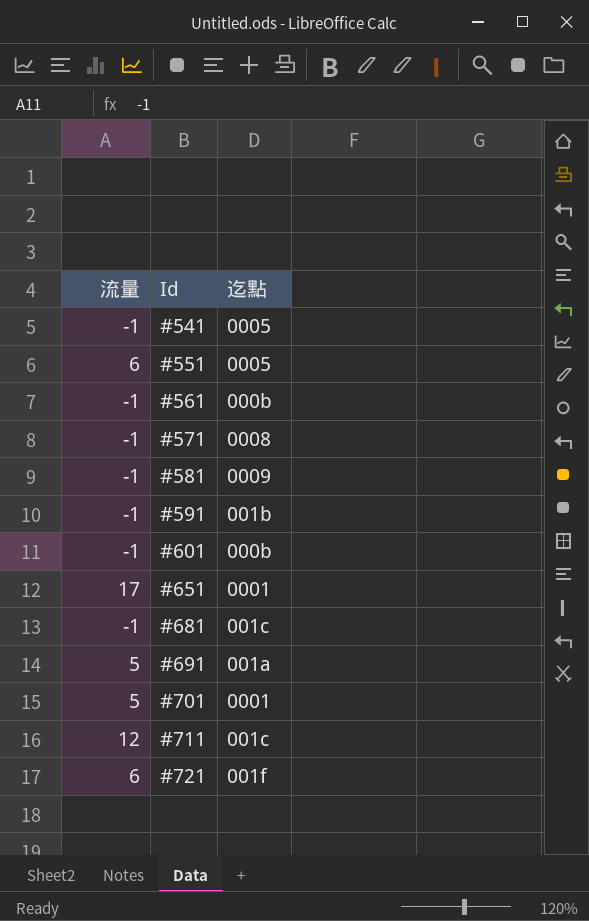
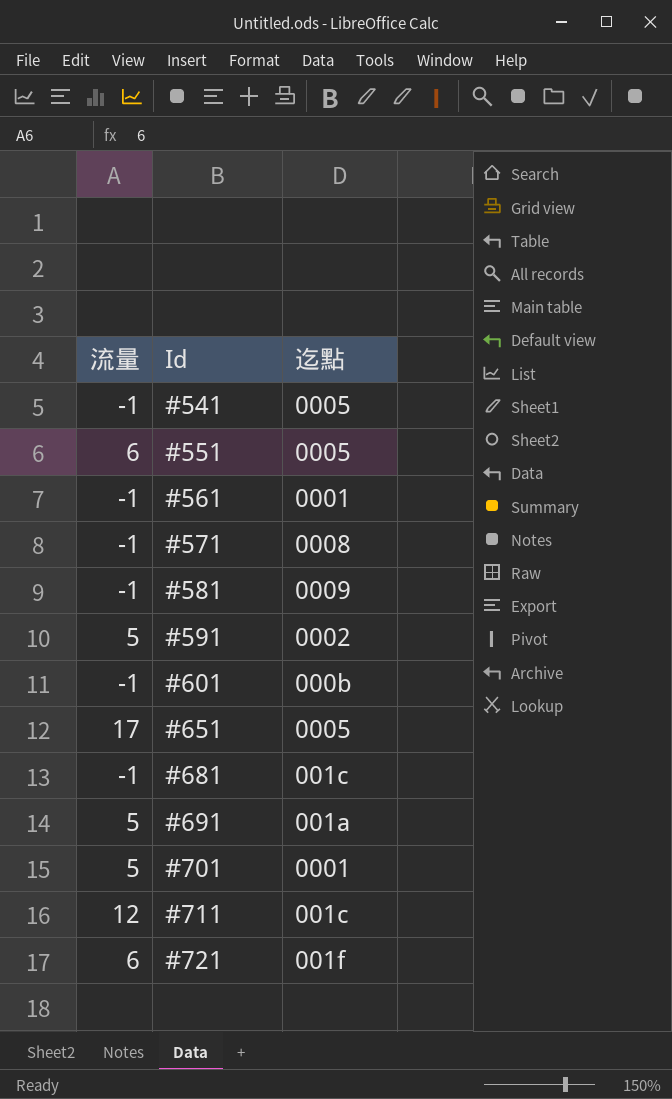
#561 | 迄點: 000b -> 0001
#591 | 流量: -1 -> 5
#591 | 迄點: 001b -> 0002
#651 | 迄點: 0001 -> 0005

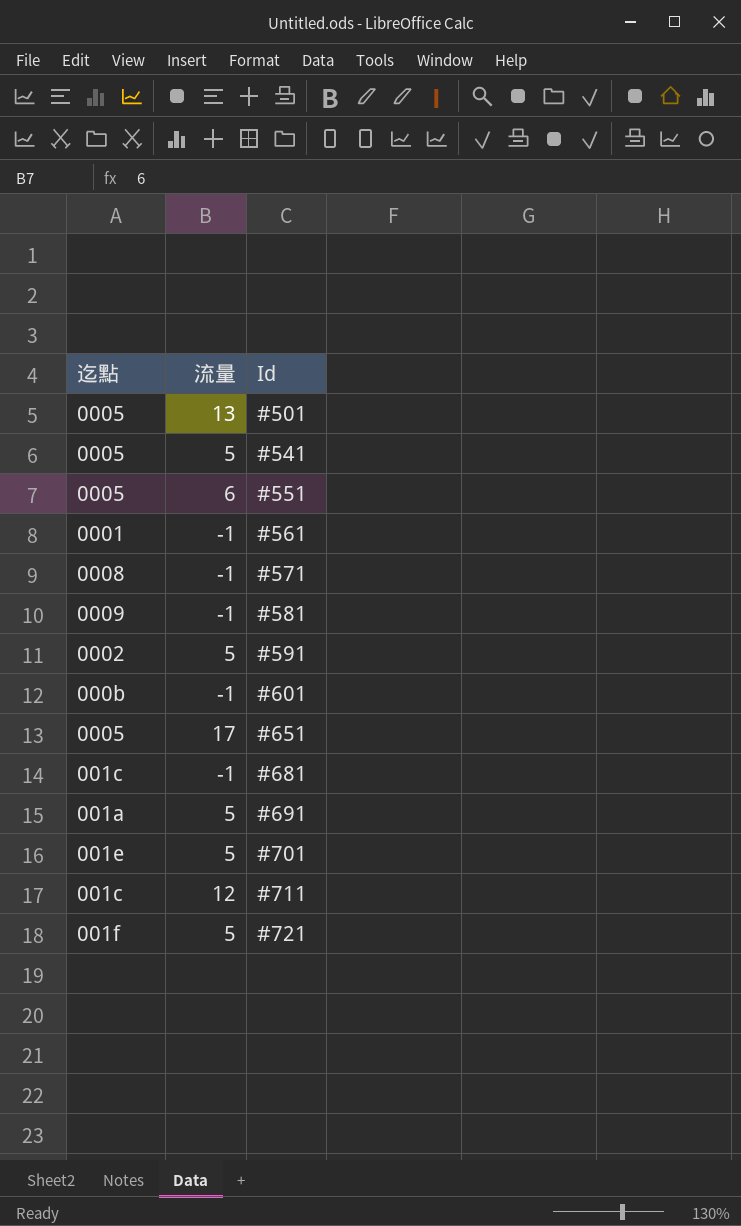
column 迄點 | position: 3 -> 1
row #501: none -> 0005 | 13
#541 | 流量: -1 -> 5
#701 | 迄點: 0001 -> 001e
#721 | 流量: 6 -> 5

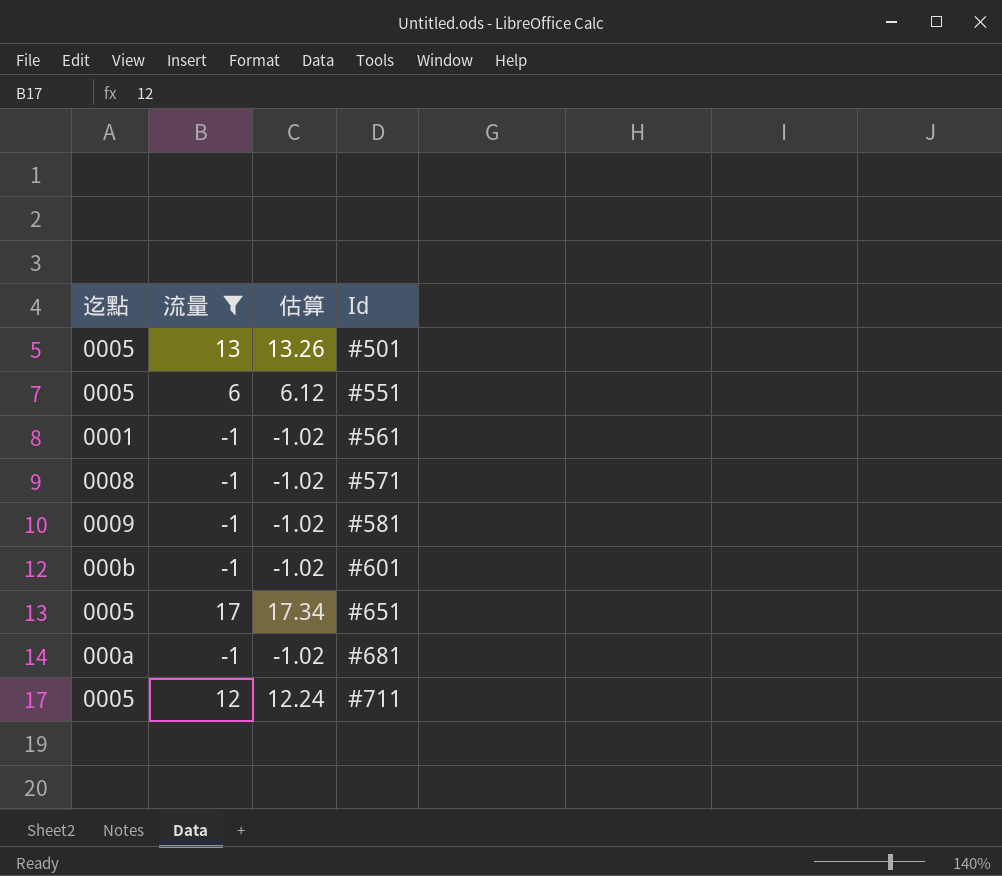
filter: none -> 流量 != 5
column 估算 | formula: none -> [流量] * 1.02
#681 | 迄點: 001c -> 000a
#711 | 迄點: 001c -> 0005

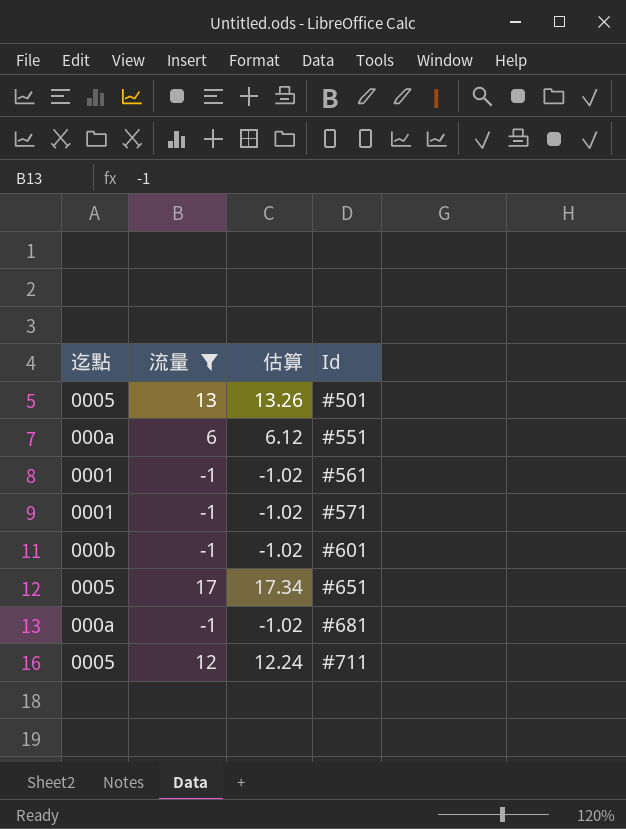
row #581: 0009 | -1 | -1.02 -> none
#551 | 迄點: 0005 -> 000a
#571 | 迄點: 0008 -> 0001

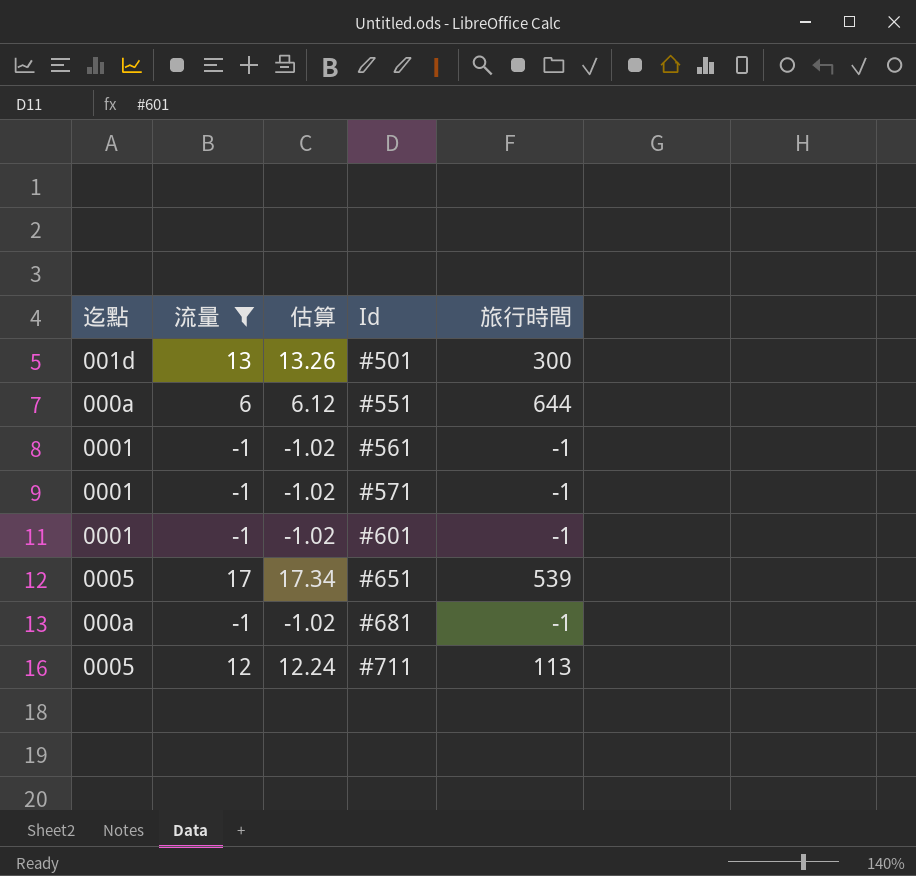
column 旅行時間 | position: none -> 5
#501 | 迄點: 0005 -> 001d
#601 | 迄點: 000b -> 0001

